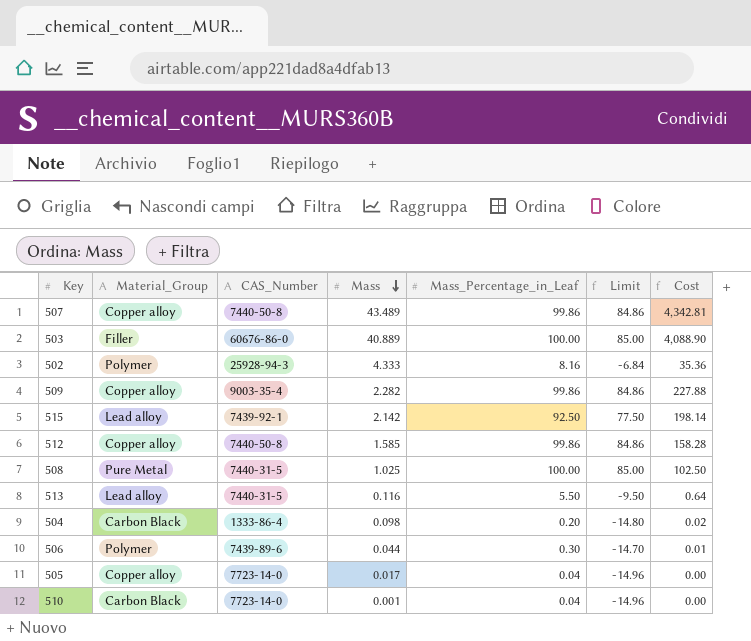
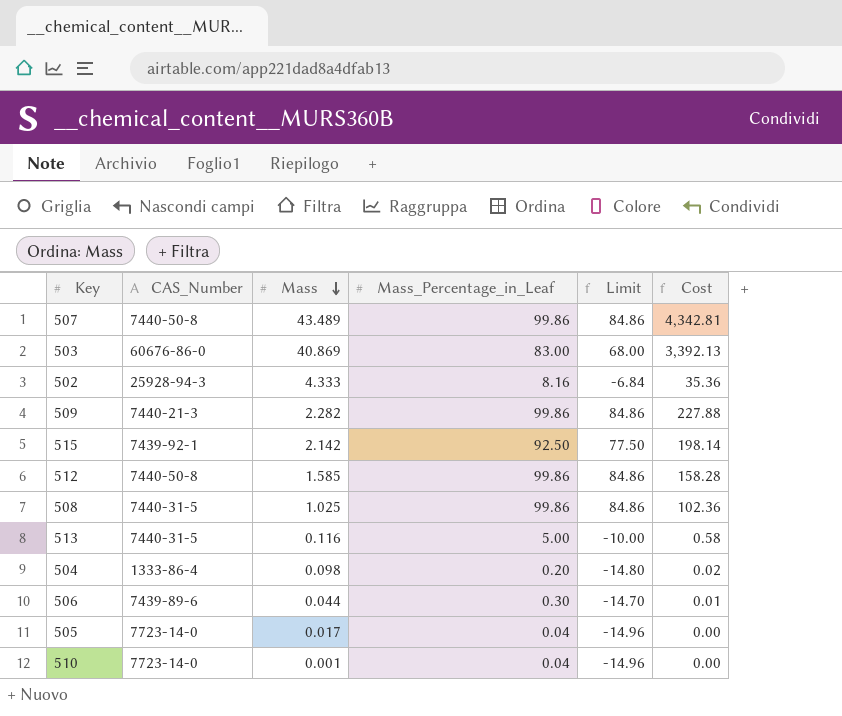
column Material_Group | position: 2 -> none
503 | Mass: 40.889 -> 40.869
503 | Mass_Percentage_in_Leaf: 100.00 -> 83.00
503 | Limit: 85.00 -> 68.00
503 | Cost: 4,088.90 -> 3,392.13
509 | CAS_Number: 9003-35-4 -> 7440-21-3
508 | Mass_Percentage_in_Leaf: 100.00 -> 99.86
508 | Limit: 85.00 -> 84.86
508 | Cost: 102.50 -> 102.36
513 | Mass_Percentage_in_Leaf: 5.50 -> 5.00
513 | Limit: -9.50 -> -10.00
513 | Cost: 0.64 -> 0.58

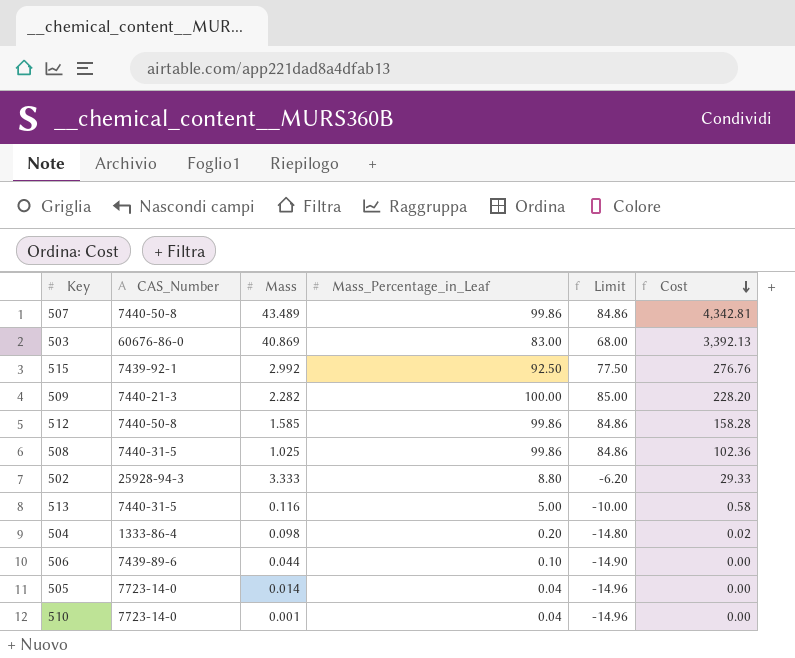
row order: Mass descending -> Cost descending
515 | Mass: 2.142 -> 2.992
515 | Cost: 198.14 -> 276.76
509 | Mass_Percentage_in_Leaf: 99.86 -> 100.00
509 | Limit: 84.86 -> 85.00
509 | Cost: 227.88 -> 228.20
502 | Mass: 4.333 -> 3.333
502 | Mass_Percentage_in_Leaf: 8.16 -> 8.80
502 | Limit: -6.84 -> -6.20
502 | Cost: 35.36 -> 29.33
506 | Mass_Percentage_in_Leaf: 0.30 -> 0.10
506 | Limit: -14.70 -> -14.90
506 | Cost: 0.01 -> 0.00
505 | Mass: 0.017 -> 0.014

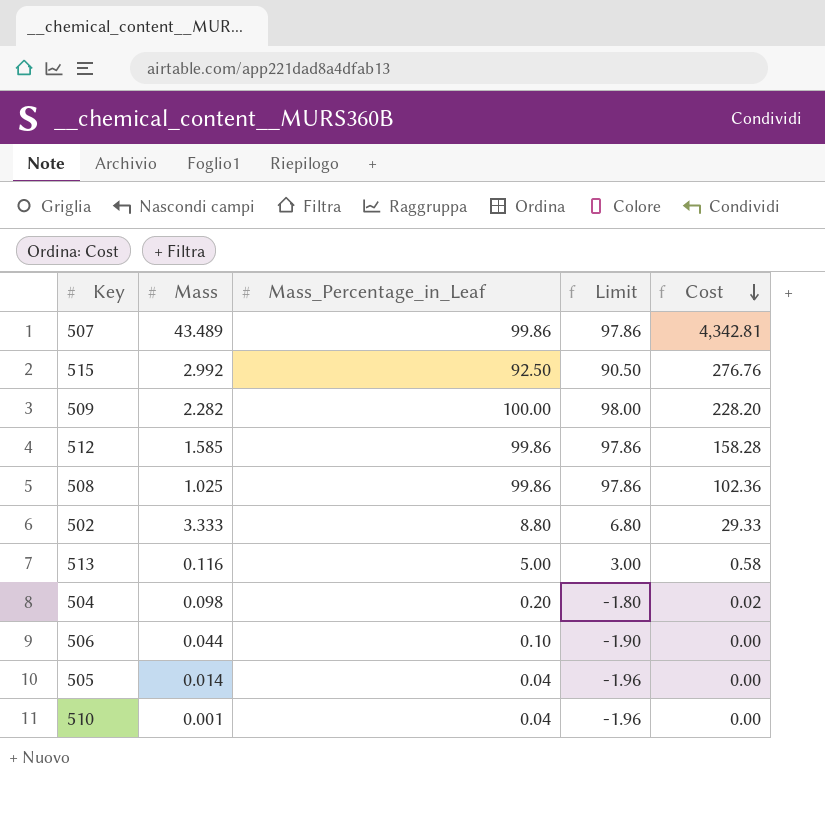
column CAS_Number | position: 2 -> none
column Limit | formula: [Mass_Percentage_in_Leaf] - 15 -> [Mass_Percentage_in_Leaf] - 2
row 503: 60676-86-0 | 40.869 | 83.00 | 68.00 | 3,392.13 -> none

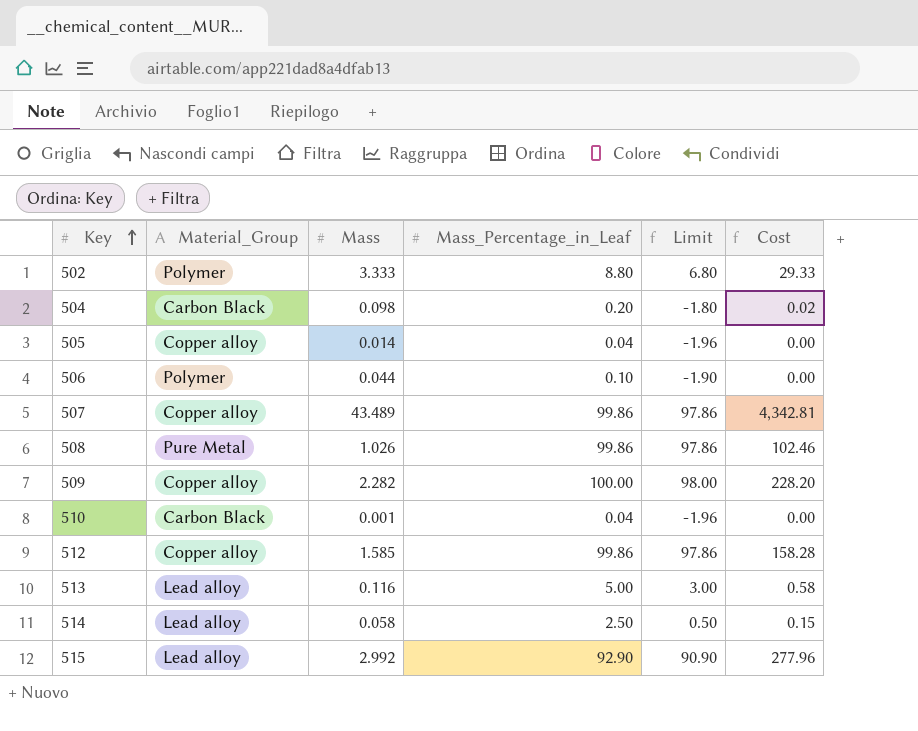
row order: Cost descending -> Key ascending
column Material_Group | position: none -> 2
508 | Mass: 1.025 -> 1.026
508 | Cost: 102.36 -> 102.46
row 514: none -> Lead alloy | 0.058 | 2.50 | 0.50 | 0.15
515 | Mass_Percentage_in_Leaf: 92.50 -> 92.90
515 | Limit: 90.50 -> 90.90
515 | Cost: 276.76 -> 277.96

